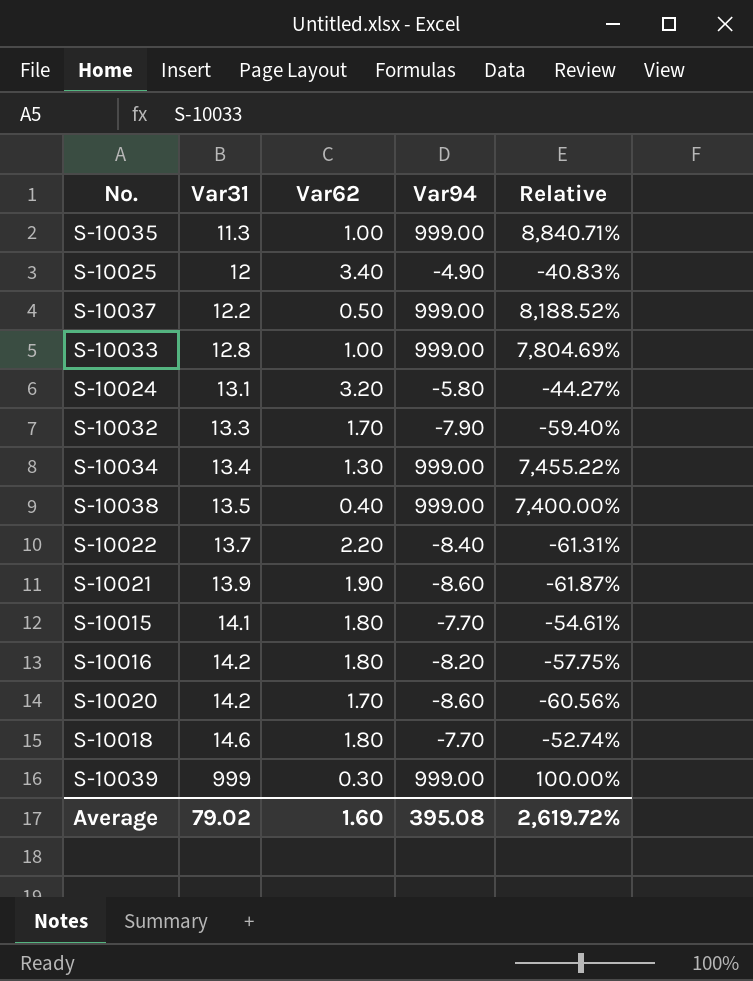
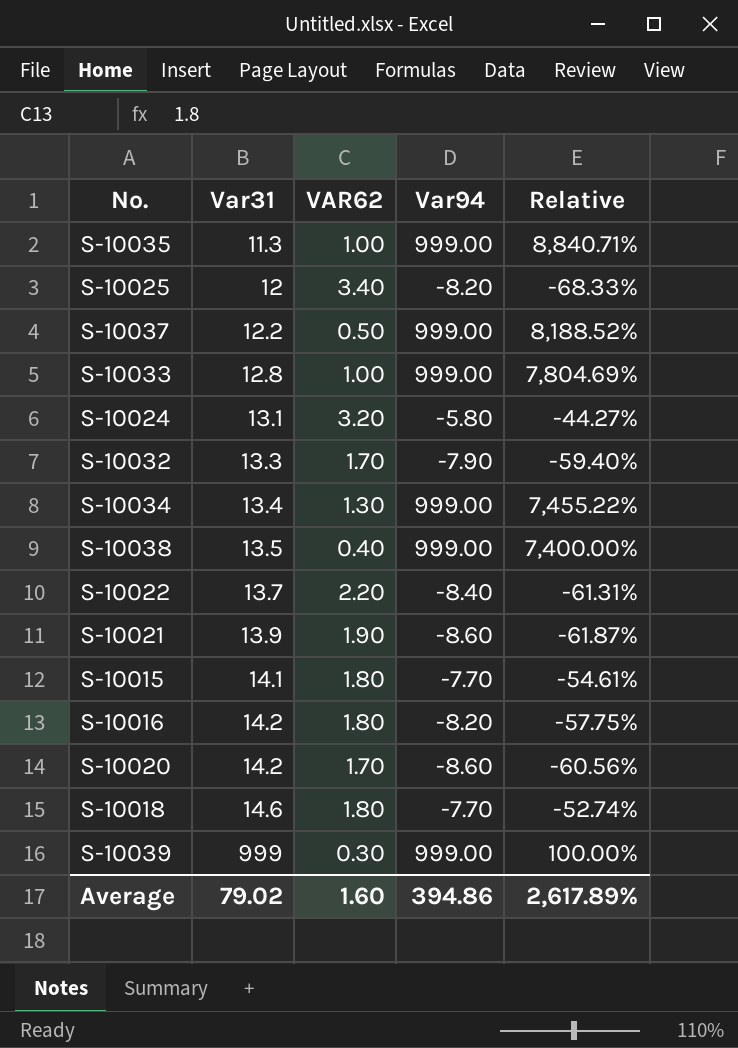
column name: Var62 -> VAR62
S-10025 | Var94: -4.90 -> -8.20
S-10025 | Relative: -40.83% -> -68.33%
Average | Var94: 395.08 -> 394.86
Average | Relative: 2,619.72% -> 2,617.89%

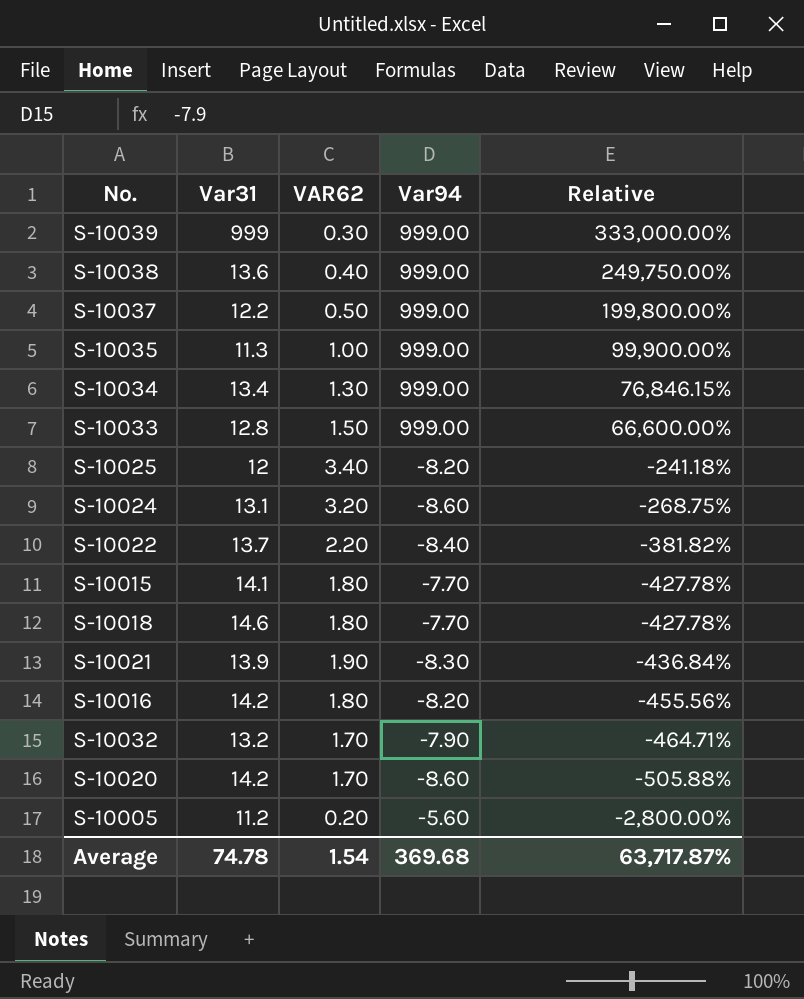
row order: Var31 ascending -> Relative descending
column Relative | formula: [Var94] / [Var31] -> [Var94] / [VAR62]
S-10038 | Var31: 13.5 -> 13.6
S-10033 | VAR62: 1.00 -> 1.50
S-10024 | Var94: -5.80 -> -8.60
S-10021 | Var94: -8.60 -> -8.30
S-10032 | Var31: 13.3 -> 13.2
row S-10005: none -> 11.2 | 0.20 | -5.60 | -2,800.00%
Average | Var31: 79.02 -> 74.78
Average | VAR62: 1.60 -> 1.54
Average | Var94: 394.86 -> 369.68
Average | Relative: 2,617.89% -> 63,717.87%

